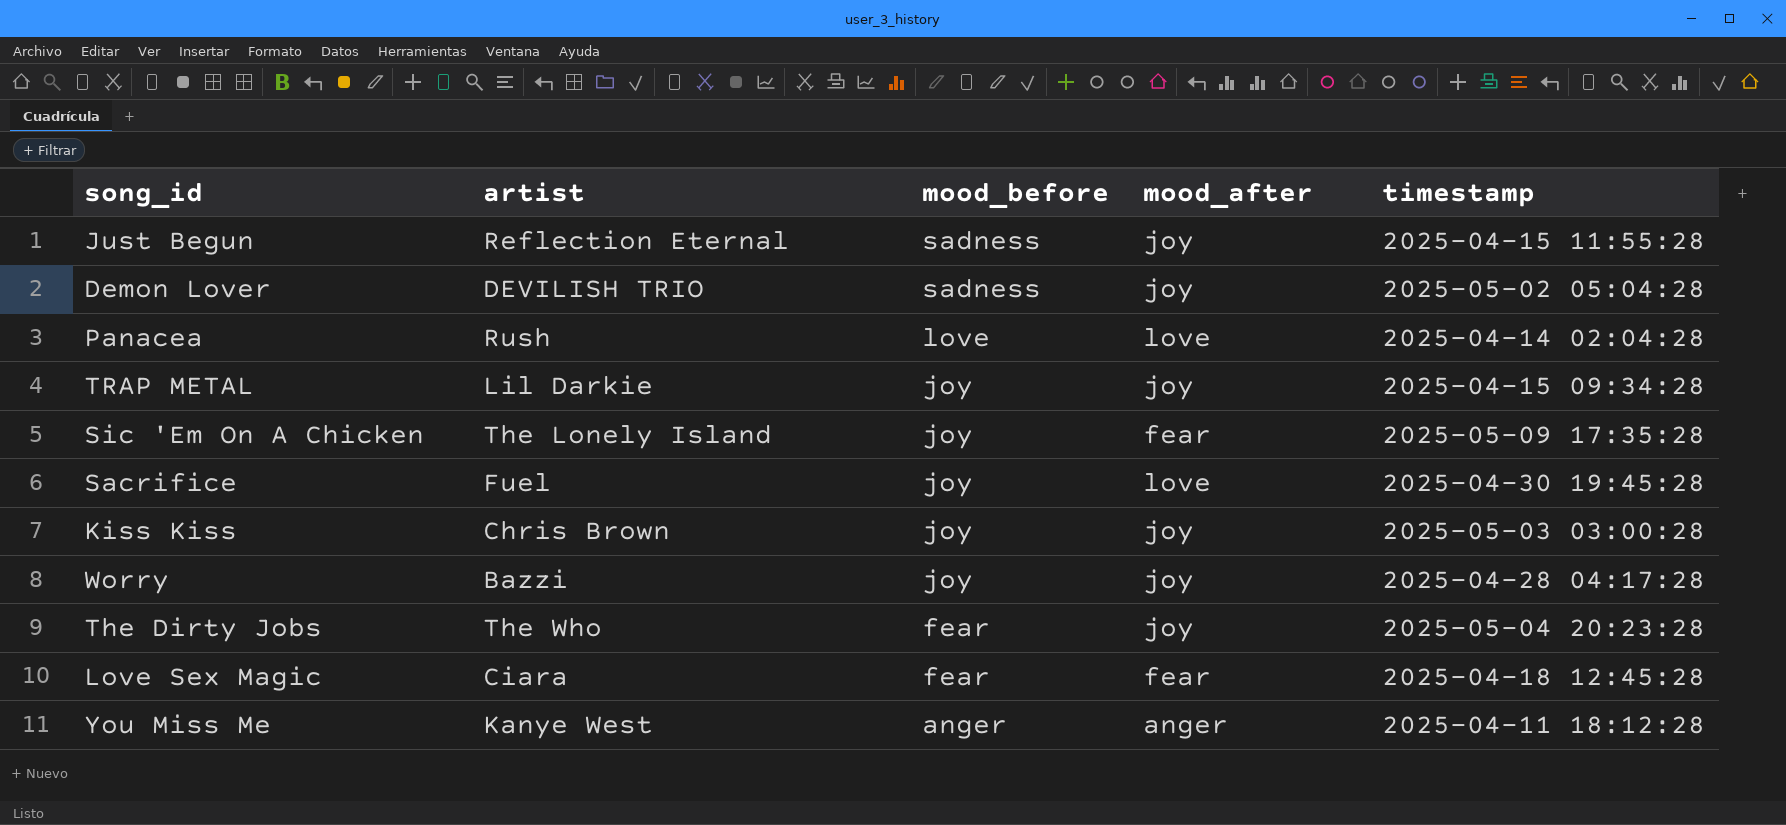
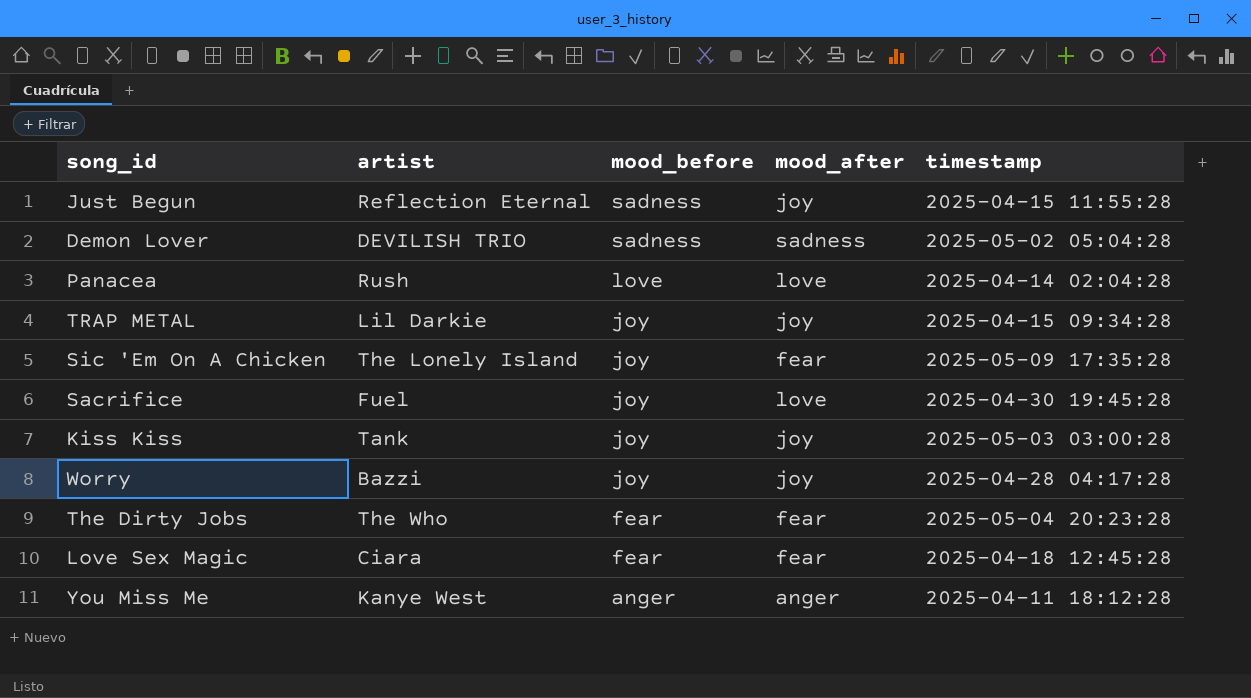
Demon Lover | mood_after: joy -> sadness
Kiss Kiss | artist: Chris Brown -> Tank
The Dirty Jobs | mood_after: joy -> fear

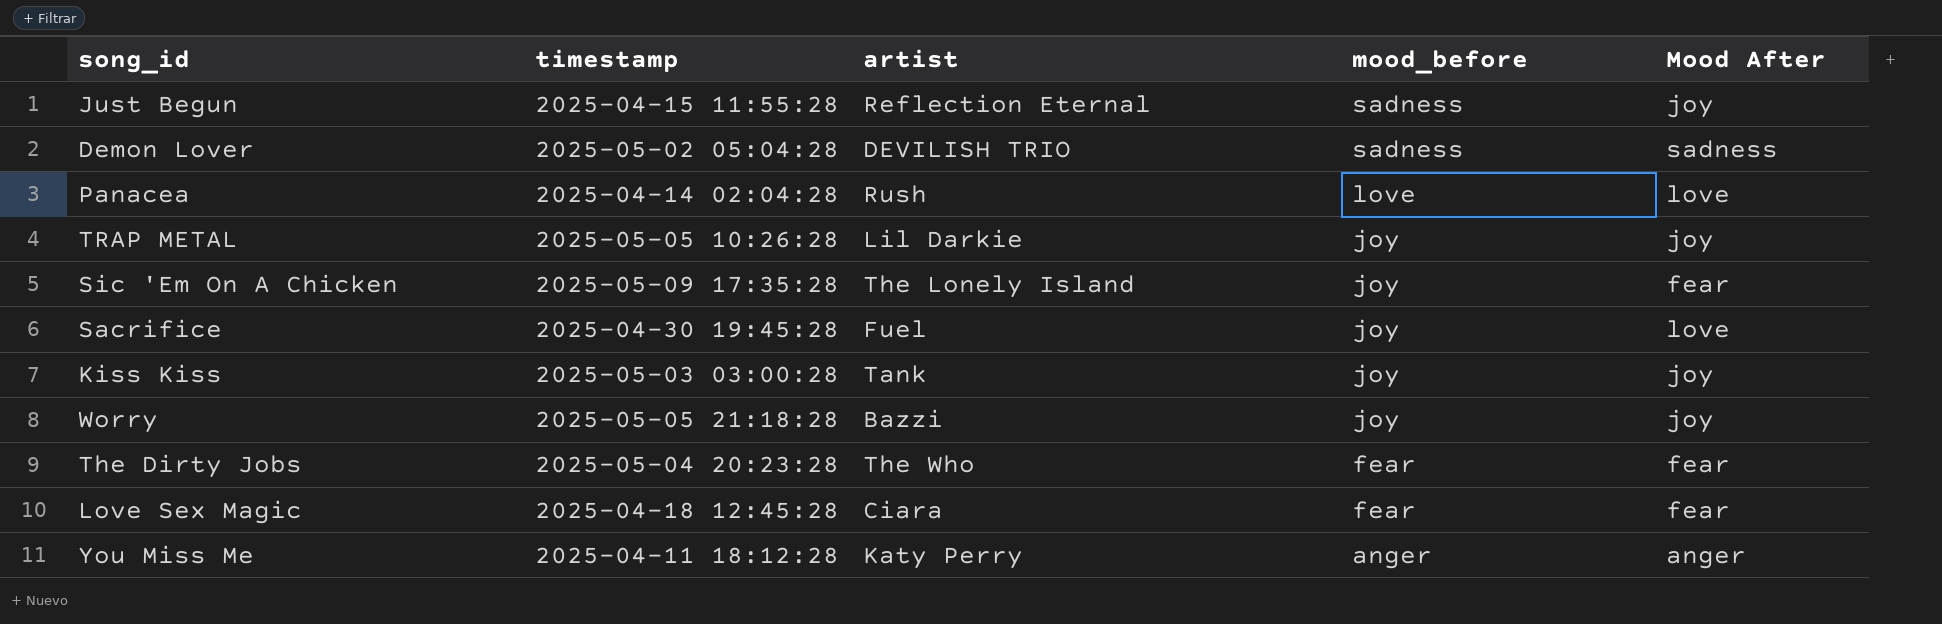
column timestamp | position: 5 -> 2
column name: mood_after -> Mood After
TRAP METAL | timestamp: 2025-04-15 09:34:28 -> 2025-05-05 10:26:28
Worry | timestamp: 2025-04-28 04:17:28 -> 2025-05-05 21:18:28
You Miss Me | artist: Kanye West -> Katy Perry

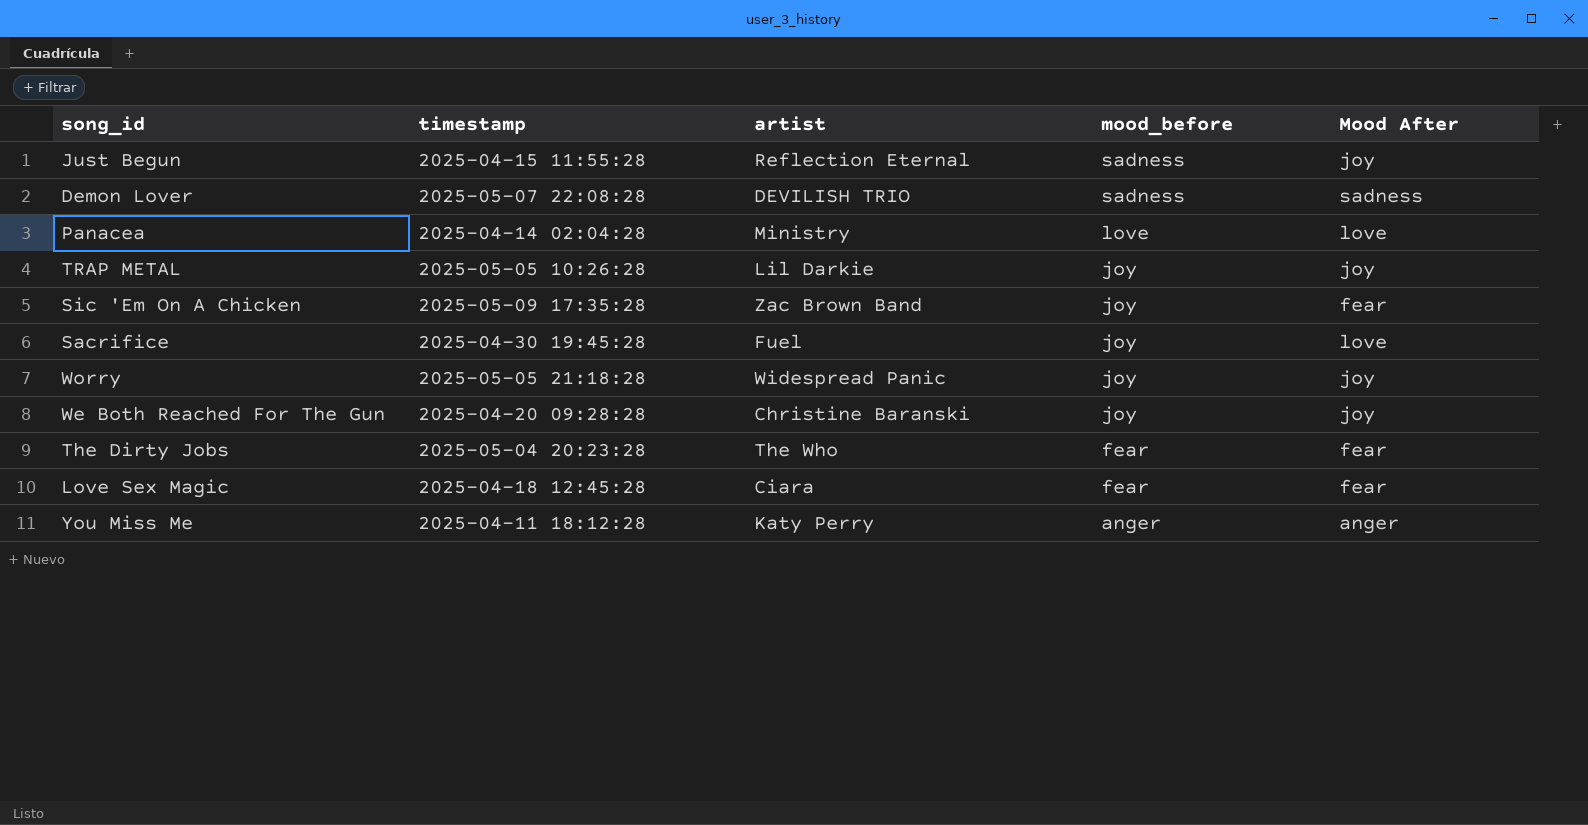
row Kiss Kiss: 2025-05-03 03:00:28 | Tank | joy | joy -> none
Demon Lover | timestamp: 2025-05-02 05:04:28 -> 2025-05-07 22:08:28
Panacea | artist: Rush -> Ministry
Sic 'Em On A Chicken | artist: The Lonely Island -> Zac Brown Band
Worry | artist: Bazzi -> Widespread Panic
row We Both Reached For The Gun: none -> 2025-04-20 09:28:28 | Christine Baranski | joy | joy

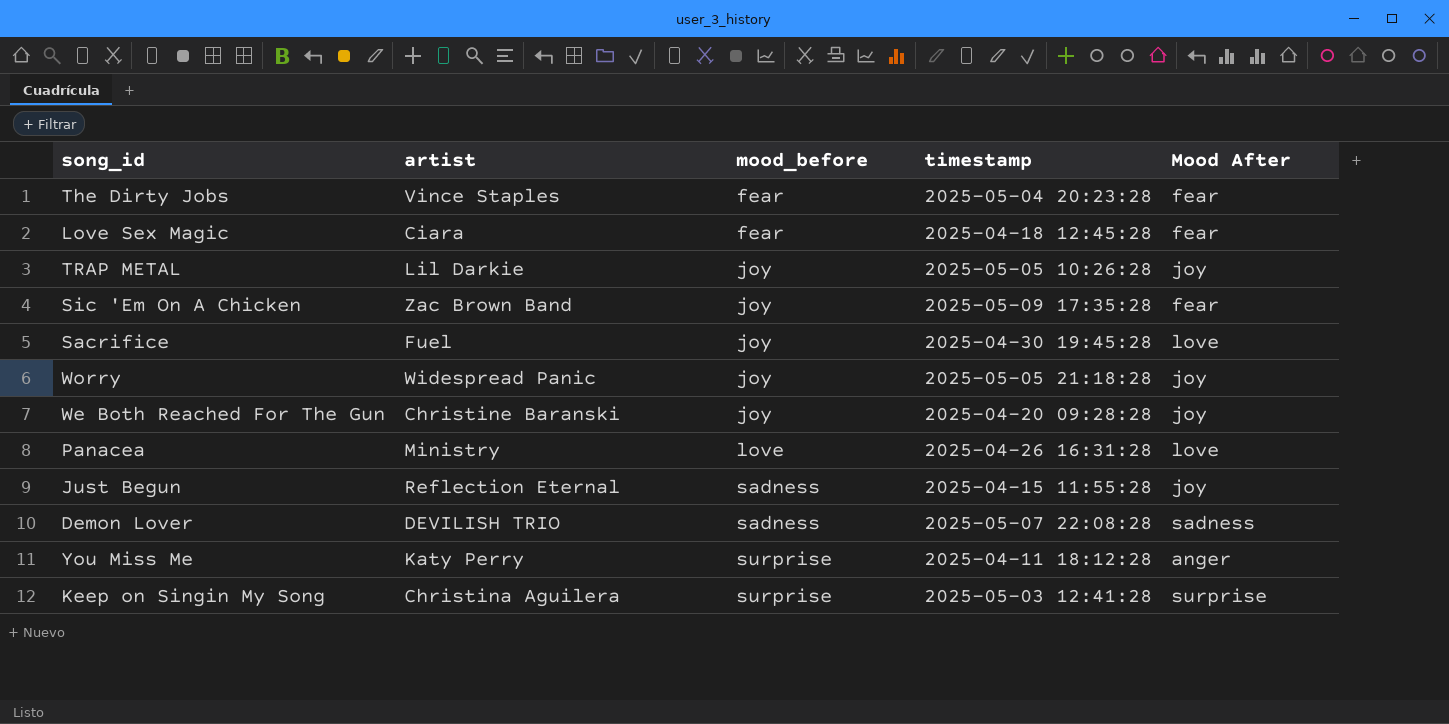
row order: mood_before descending -> mood_before ascending
column timestamp | position: 2 -> 4
The Dirty Jobs | artist: The Who -> Vince Staples
Panacea | timestamp: 2025-04-14 02:04:28 -> 2025-04-26 16:31:28
You Miss Me | mood_before: anger -> surprise
row Keep on Singin My Song: none -> Christina Aguilera | surprise | 2025-05-03 12:41:28 | surprise

